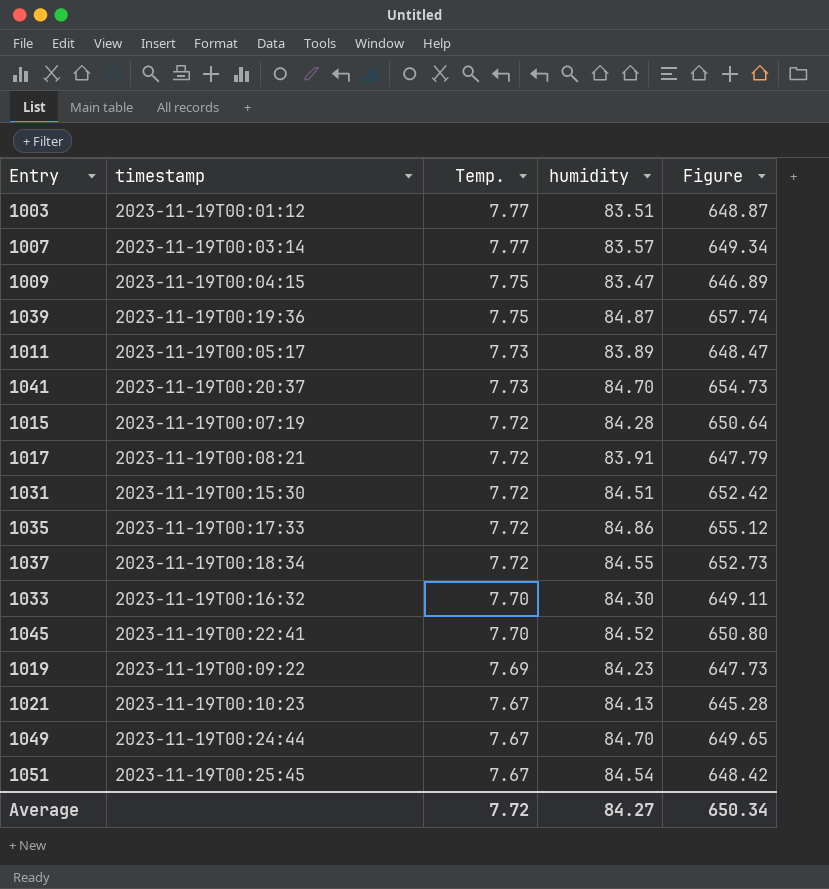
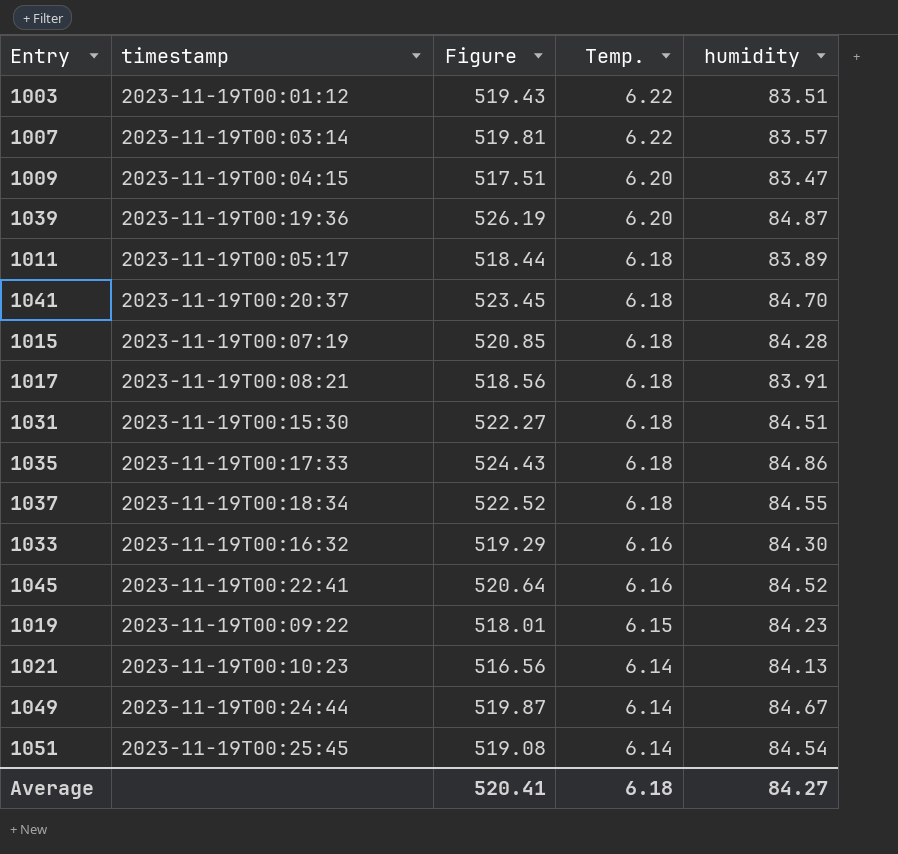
column Figure | position: 5 -> 3
1003 | Figure: 648.87 -> 519.43
1003 | Temp.: 7.77 -> 6.22
1007 | Figure: 649.34 -> 519.81
1007 | Temp.: 7.77 -> 6.22
1009 | Figure: 646.89 -> 517.51
1009 | Temp.: 7.75 -> 6.20
1039 | Figure: 657.74 -> 526.19
1039 | Temp.: 7.75 -> 6.20
1011 | Figure: 648.47 -> 518.44
1011 | Temp.: 7.73 -> 6.18
1041 | Figure: 654.73 -> 523.45
1041 | Temp.: 7.73 -> 6.18
1015 | Figure: 650.64 -> 520.85
1015 | Temp.: 7.72 -> 6.18
1017 | Figure: 647.79 -> 518.56
1017 | Temp.: 7.72 -> 6.18
1031 | Figure: 652.42 -> 522.27
1031 | Temp.: 7.72 -> 6.18
1035 | Figure: 655.12 -> 524.43
1035 | Temp.: 7.72 -> 6.18
1037 | Figure: 652.73 -> 522.52
1037 | Temp.: 7.72 -> 6.18
1033 | Figure: 649.11 -> 519.29
1033 | Temp.: 7.70 -> 6.16
1045 | Figure: 650.80 -> 520.64
1045 | Temp.: 7.70 -> 6.16
1019 | Figure: 647.73 -> 518.01
1019 | Temp.: 7.69 -> 6.15
1021 | Figure: 645.28 -> 516.56
1021 | Temp.: 7.67 -> 6.14
1049 | Figure: 649.65 -> 519.87
1049 | Temp.: 7.67 -> 6.14
1049 | humidity: 84.70 -> 84.67
1051 | Figure: 648.42 -> 519.08
1051 | Temp.: 7.67 -> 6.14
Average | Figure: 650.34 -> 520.41
Average | Temp.: 7.72 -> 6.18

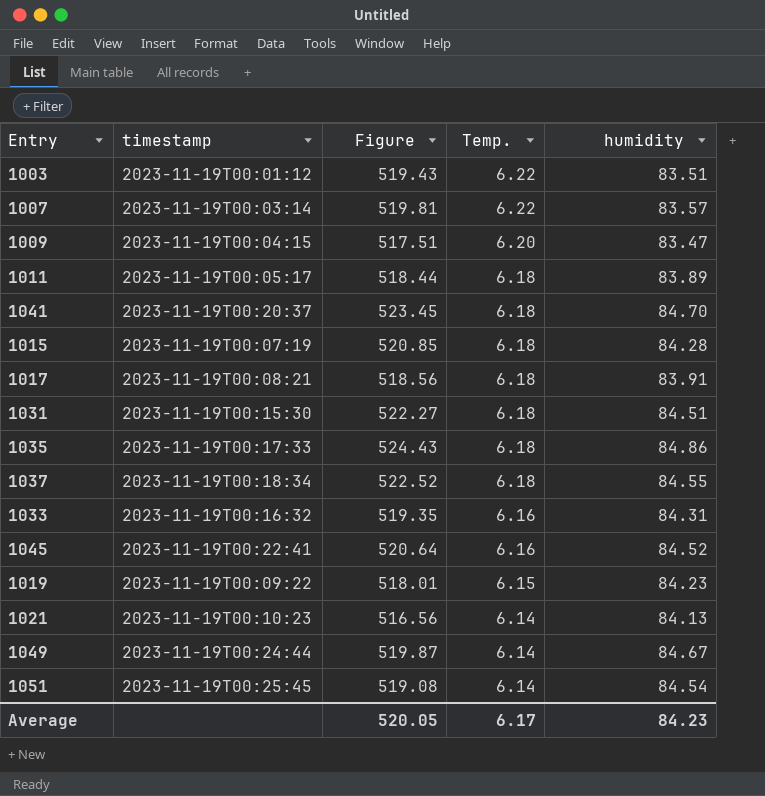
row 1039: 2023-11-19T00:19:36 | 526.19 | 6.20 | 84.87 -> none
1033 | Figure: 519.29 -> 519.35
1033 | humidity: 84.30 -> 84.31
Average | Figure: 520.41 -> 520.05
Average | Temp.: 6.18 -> 6.17
Average | humidity: 84.27 -> 84.23

